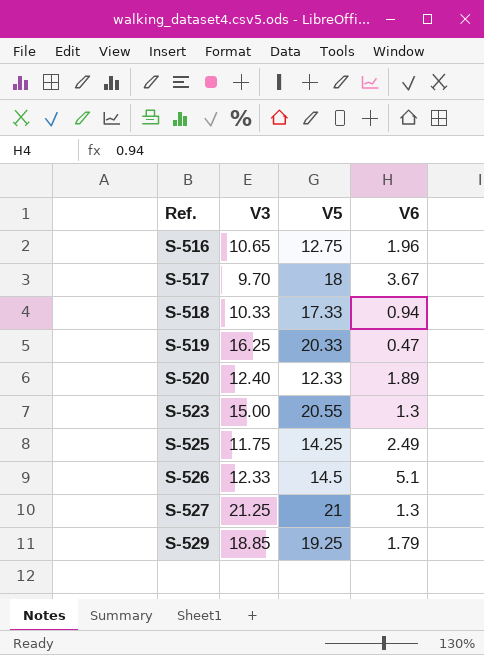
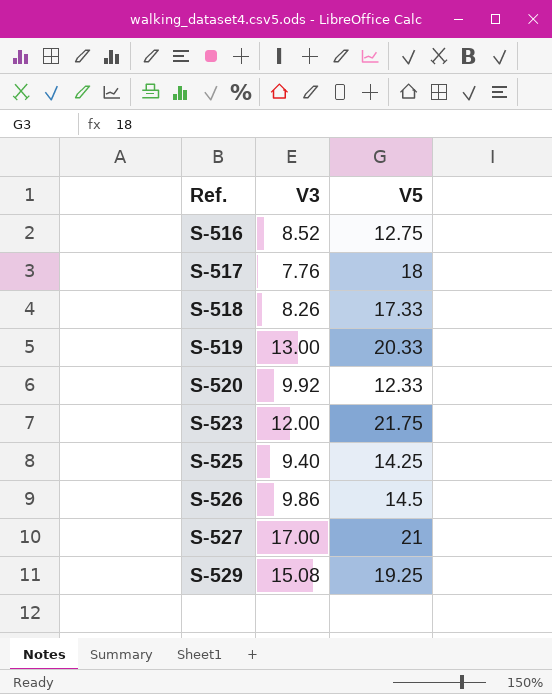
column V6 | position: 4 -> none
S-516 | V3: 10.65 -> 8.52
S-517 | V3: 9.70 -> 7.76
S-518 | V3: 10.33 -> 8.26
S-519 | V3: 16.25 -> 13.00
S-520 | V3: 12.40 -> 9.92
S-523 | V3: 15.00 -> 12.00
S-523 | V5: 20.55 -> 21.75
S-525 | V3: 11.75 -> 9.40
S-526 | V3: 12.33 -> 9.86
S-527 | V3: 21.25 -> 17.00
S-529 | V3: 18.85 -> 15.08

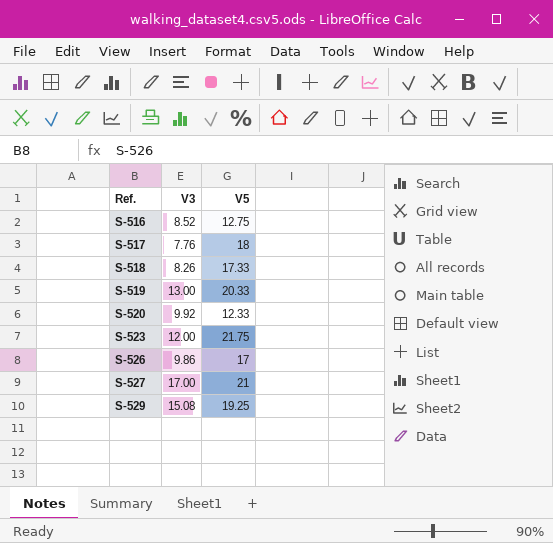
row S-525: 9.40 | 14.25 -> none
S-526 | V5: 14.5 -> 17

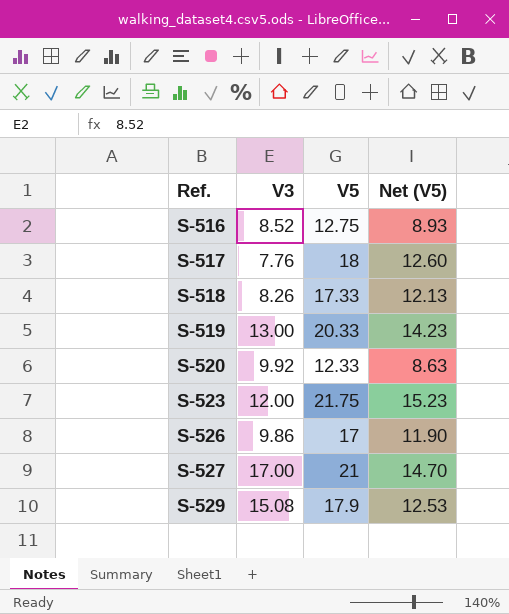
column Net (V5) | formula: none -> [V5] * 0.7
S-529 | V5: 19.25 -> 17.9

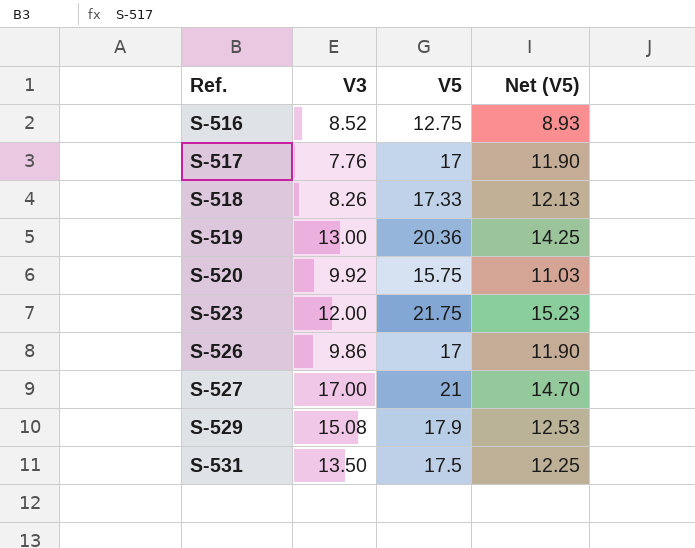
S-517 | V5: 18 -> 17
S-517 | Net (V5): 12.60 -> 11.90
S-519 | V5: 20.33 -> 20.36
S-519 | Net (V5): 14.23 -> 14.25
S-520 | V5: 12.33 -> 15.75
S-520 | Net (V5): 8.63 -> 11.03
row S-531: none -> 13.50 | 17.5 | 12.25

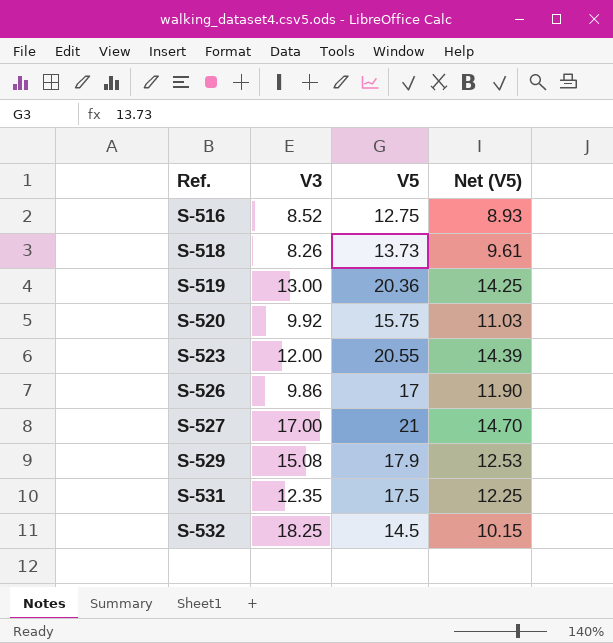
row S-517: 7.76 | 17 | 11.90 -> none
S-518 | V5: 17.33 -> 13.73
S-518 | Net (V5): 12.13 -> 9.61
S-523 | V5: 21.75 -> 20.55
S-523 | Net (V5): 15.23 -> 14.39
S-531 | V3: 13.50 -> 12.35
row S-532: none -> 18.25 | 14.5 | 10.15

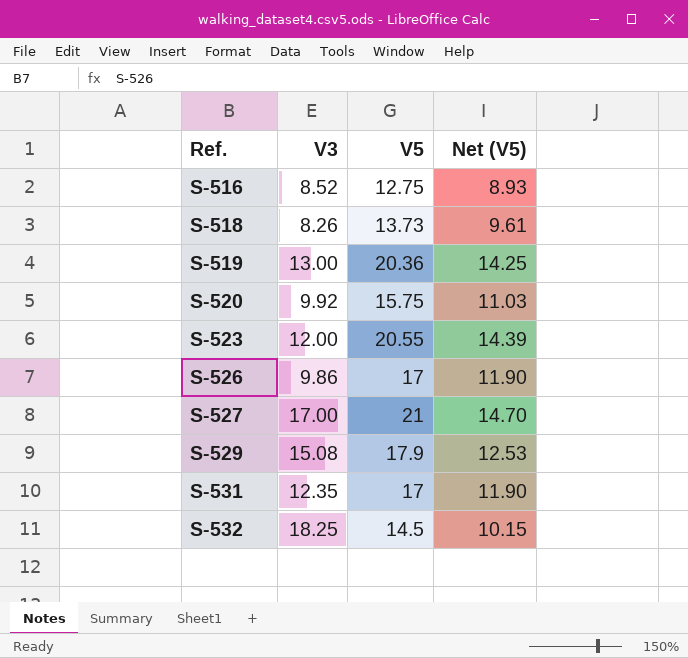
S-531 | V5: 17.5 -> 17
S-531 | Net (V5): 12.25 -> 11.90

